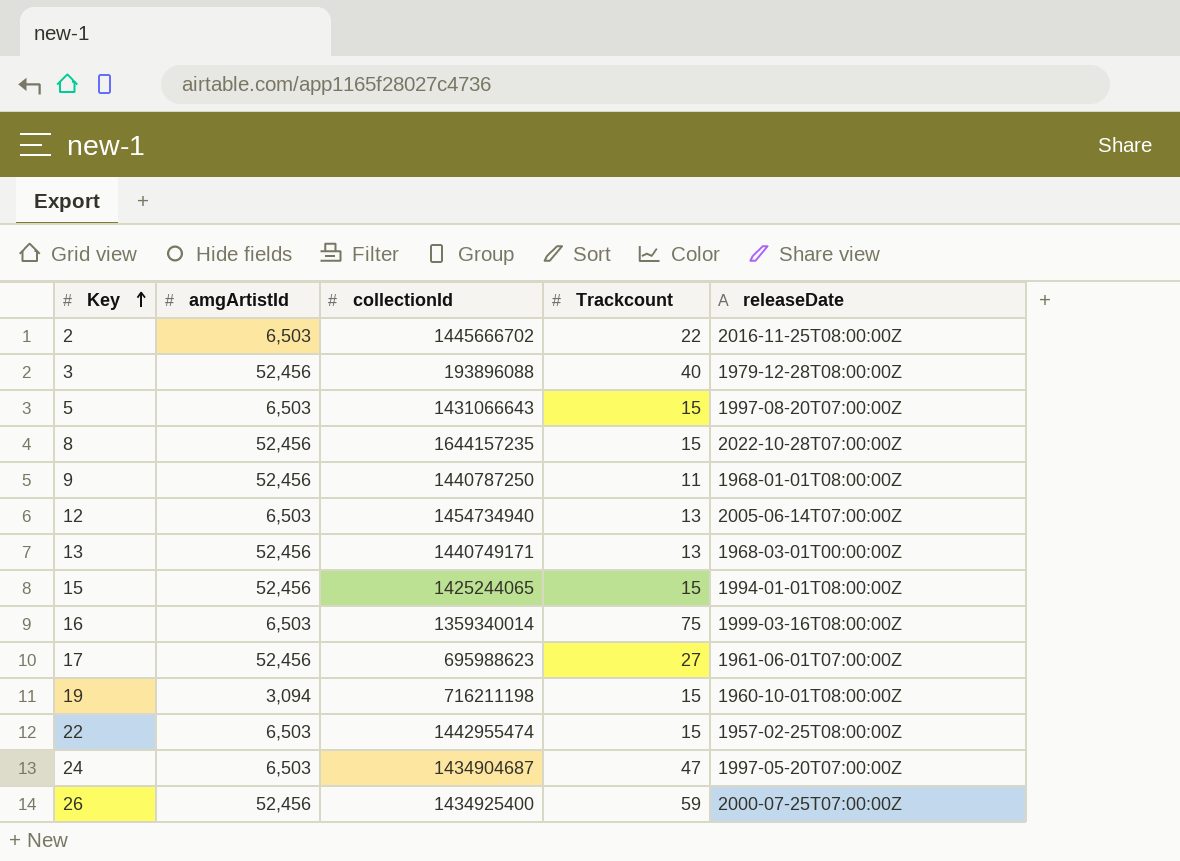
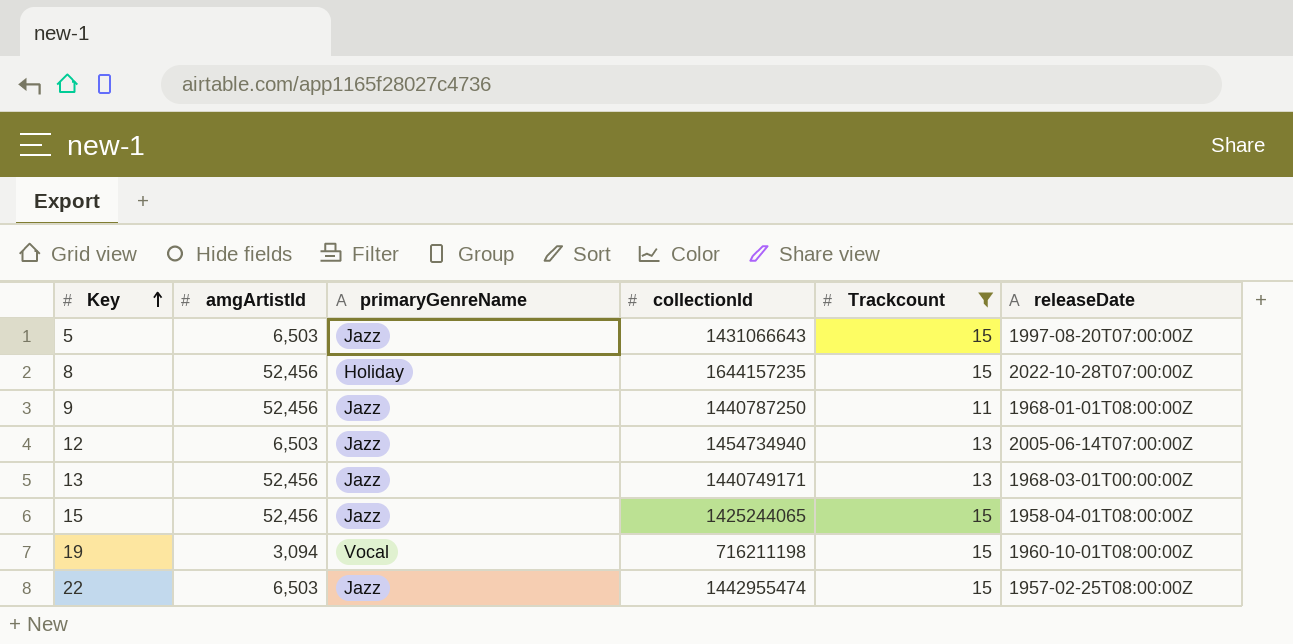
filter: none -> Trackcount <= 15
column primaryGenreName | position: none -> 3
15 | releaseDate: 1994-01-01T08:00:00Z -> 1958-04-01T08:00:00Z

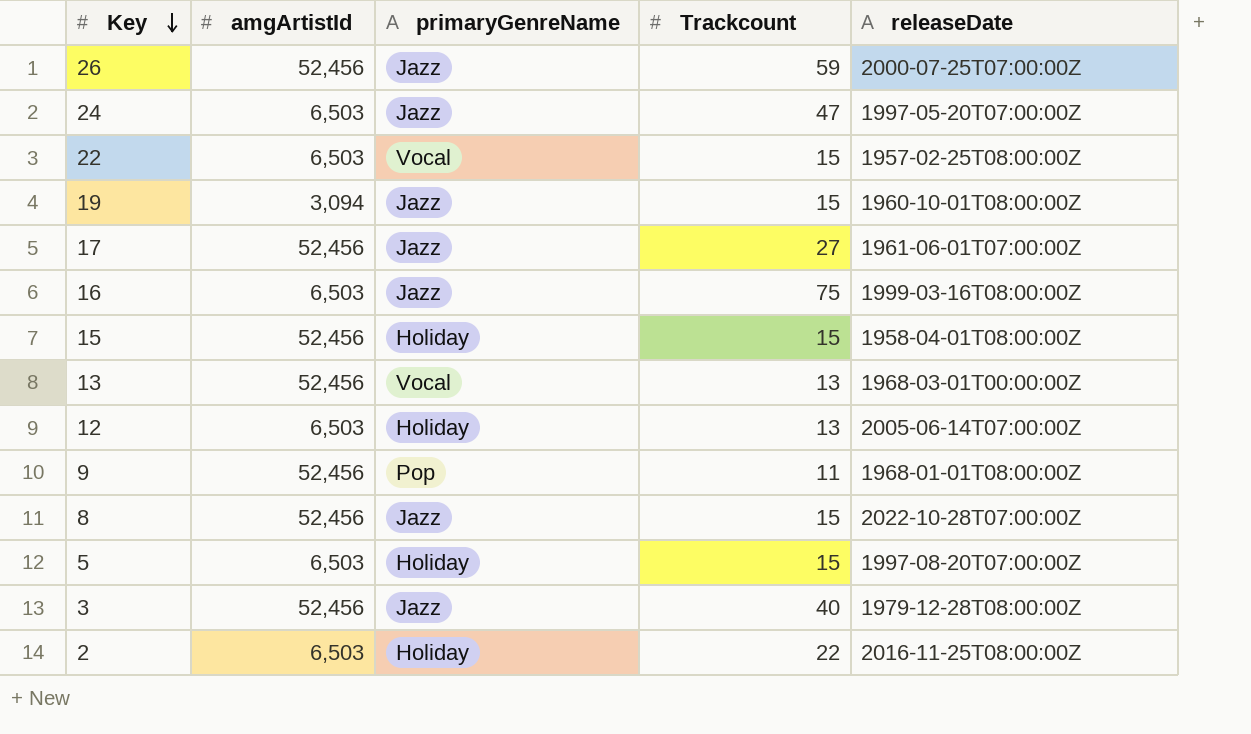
filter: Trackcount <= 15 -> none
row order: Key ascending -> Key descending
column collectionId | position: 4 -> none
22 | primaryGenreName: Jazz -> Vocal
19 | primaryGenreName: Vocal -> Jazz
15 | primaryGenreName: Jazz -> Holiday
13 | primaryGenreName: Jazz -> Vocal
12 | primaryGenreName: Jazz -> Holiday
9 | primaryGenreName: Jazz -> Pop
8 | primaryGenreName: Holiday -> Jazz
5 | primaryGenreName: Jazz -> Holiday

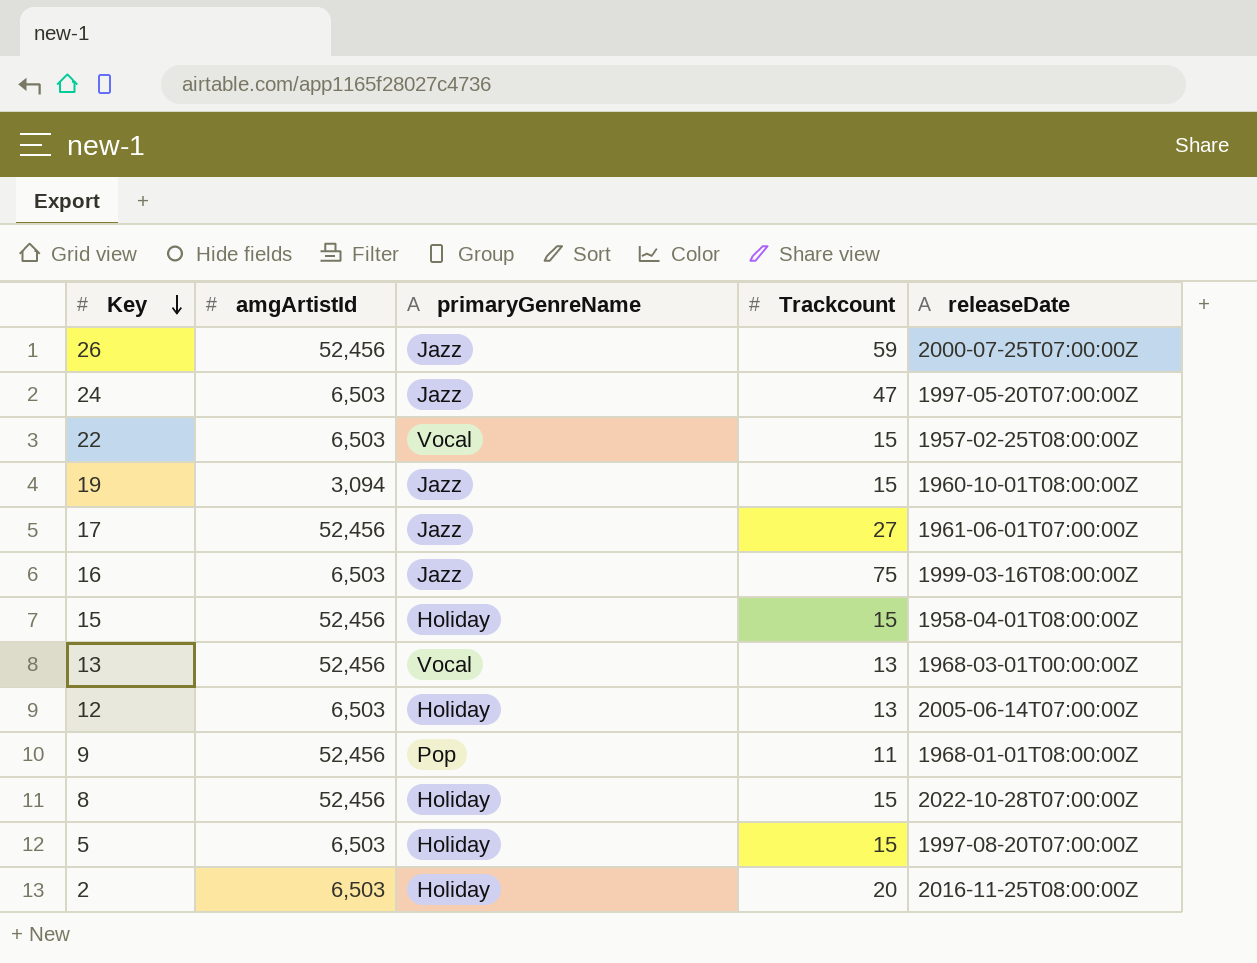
row 3: 52,456 | Jazz | 40 | 1979-12-28T08:00:00Z -> none
8 | primaryGenreName: Jazz -> Holiday
2 | Trackcount: 22 -> 20

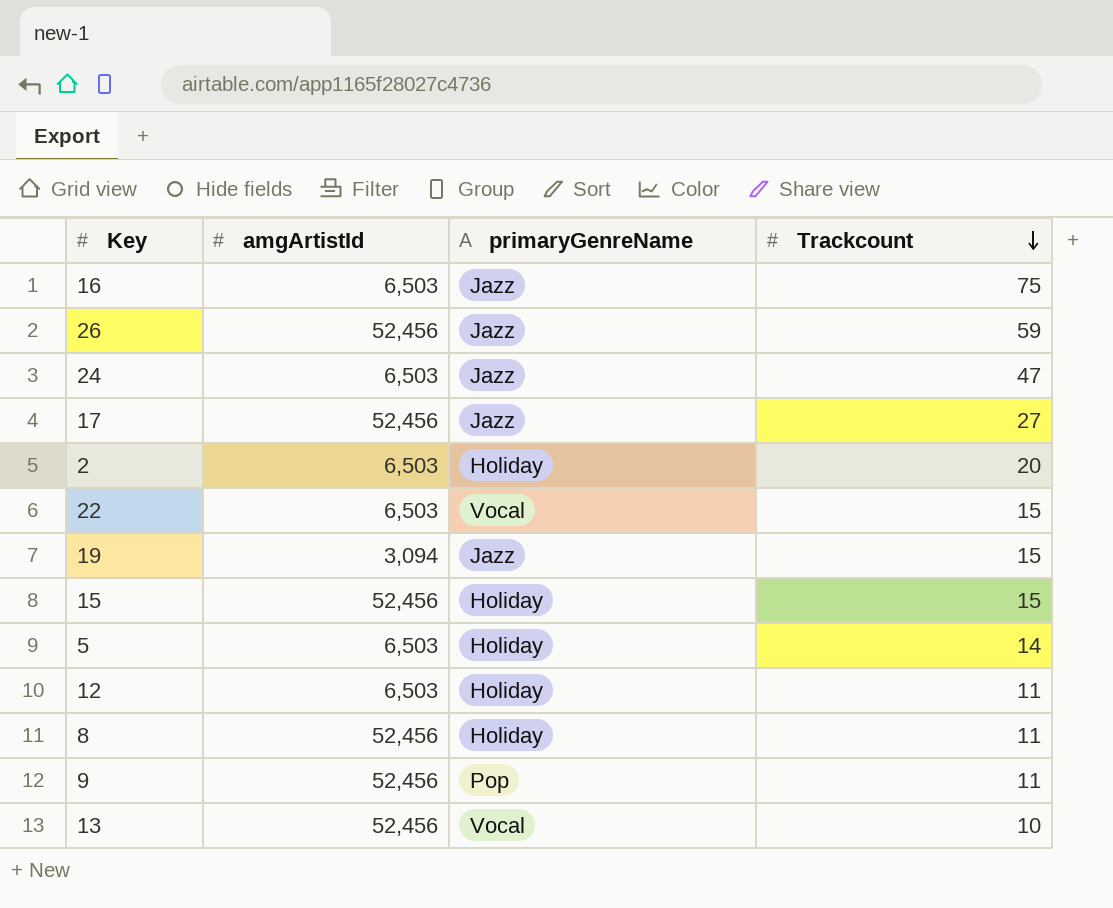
row order: Key descending -> Trackcount descending
column releaseDate | position: 5 -> none
5 | Trackcount: 15 -> 14
12 | Trackcount: 13 -> 11
8 | Trackcount: 15 -> 11
13 | Trackcount: 13 -> 10

